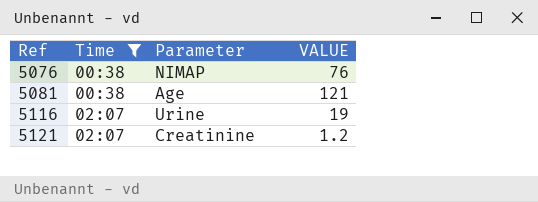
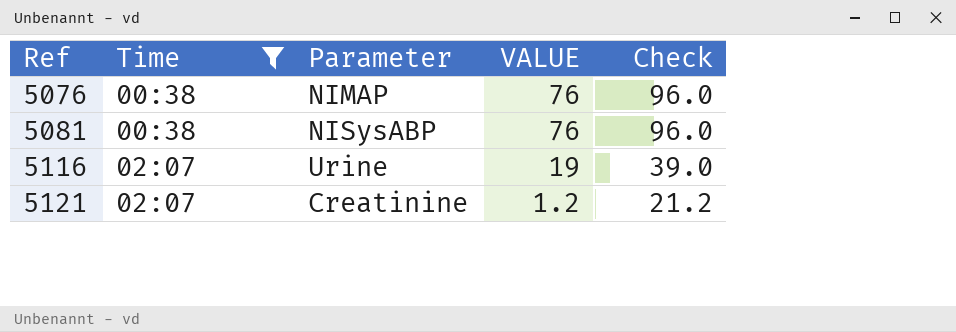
column Check | formula: none -> [VALUE] + 20
5081 | Parameter: Age -> NISysABP
5081 | VALUE: 121 -> 76

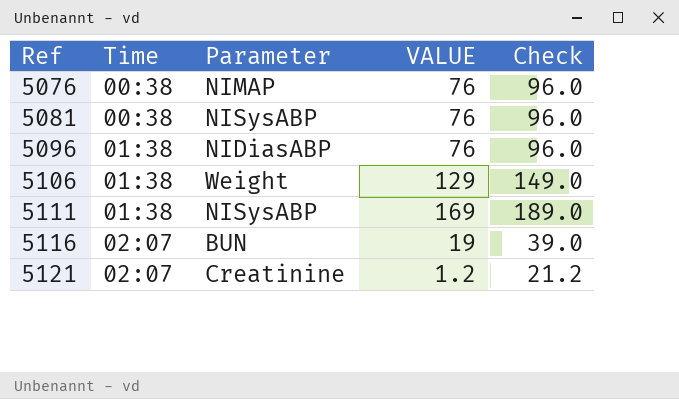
filter: Time != 01:38 -> none
5116 | Parameter: Urine -> BUN

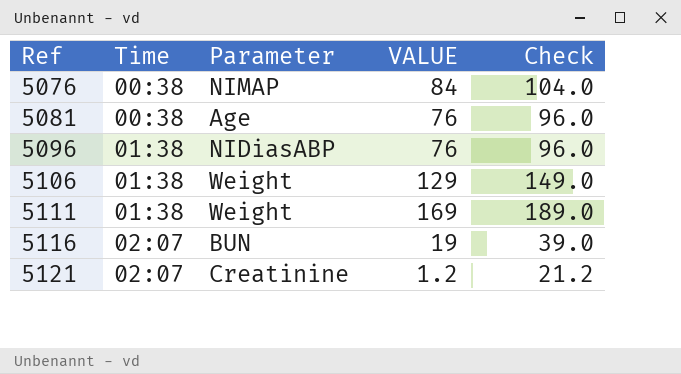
5076 | VALUE: 76 -> 84
5076 | Check: 96.0 -> 104.0
5081 | Parameter: NISysABP -> Age
5111 | Parameter: NISysABP -> Weight

